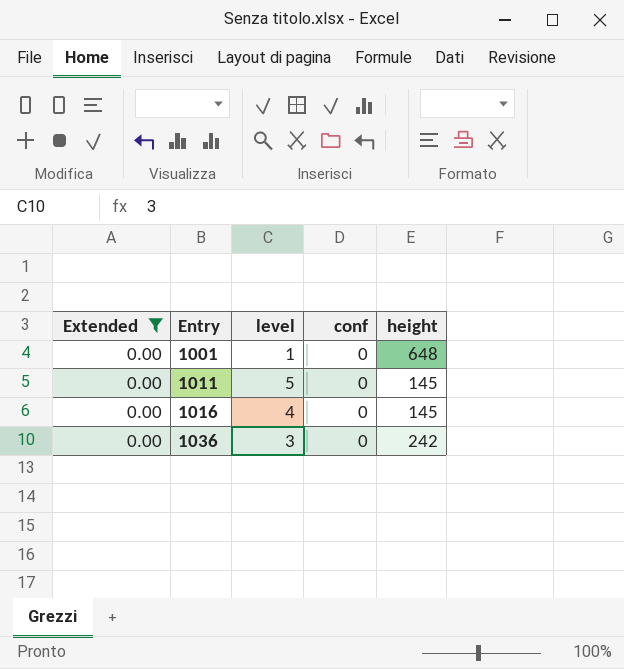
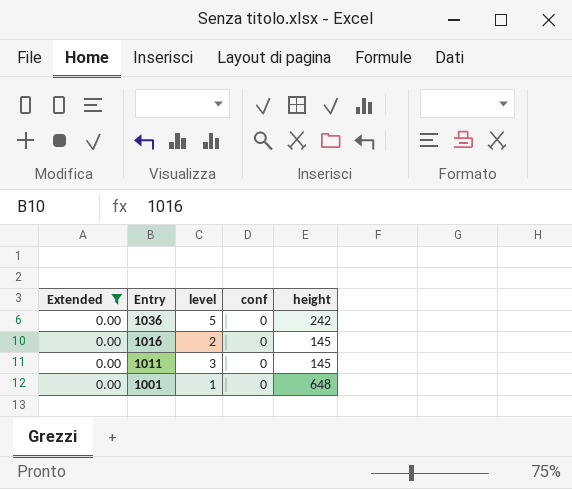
row order: Entry ascending -> Entry descending
1036 | level: 3 -> 5
1016 | level: 4 -> 2
1011 | level: 5 -> 3

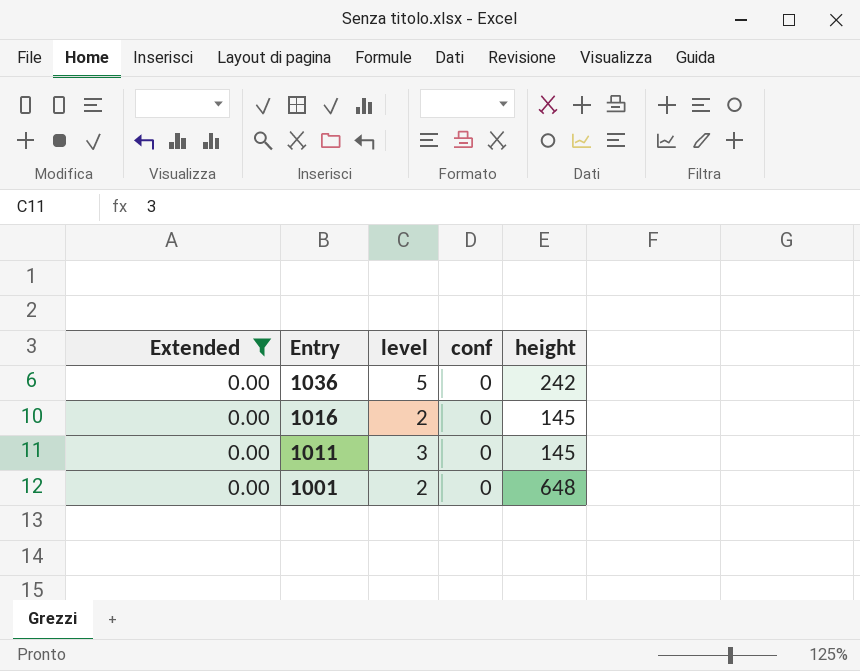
1001 | level: 1 -> 2

